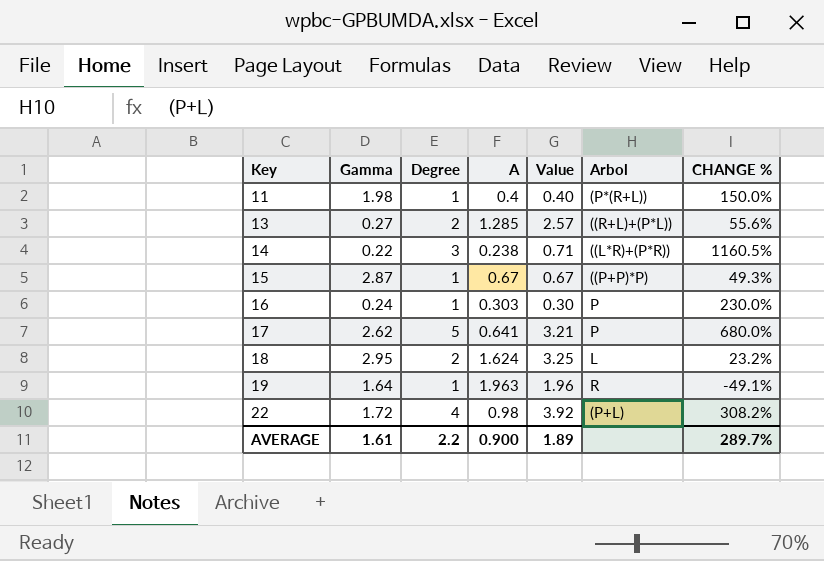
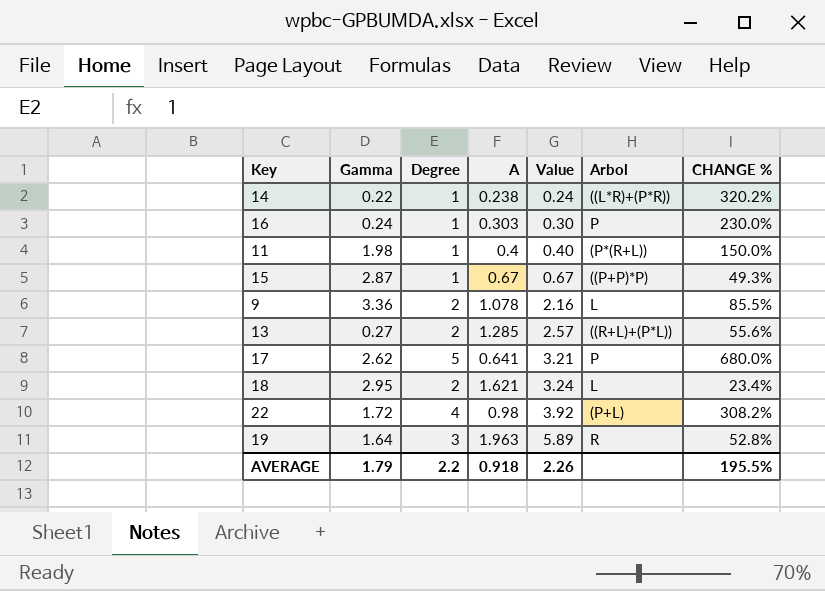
row order: Key ascending -> Value ascending
14 | Degree: 3 -> 1
14 | Value: 0.71 -> 0.24
14 | CHANGE %: 1160.5% -> 320.2%
row 9: none -> 3.36 | 2 | 1.078 | 2.16 | L | 85.5%
18 | A: 1.624 -> 1.621
18 | Value: 3.25 -> 3.24
18 | CHANGE %: 23.2% -> 23.4%
19 | Degree: 1 -> 3
19 | Value: 1.96 -> 5.89
19 | CHANGE %: -49.1% -> 52.8%
AVERAGE | Gamma: 1.61 -> 1.79
AVERAGE | A: 0.900 -> 0.918
AVERAGE | Value: 1.89 -> 2.26
AVERAGE | CHANGE %: 289.7% -> 195.5%

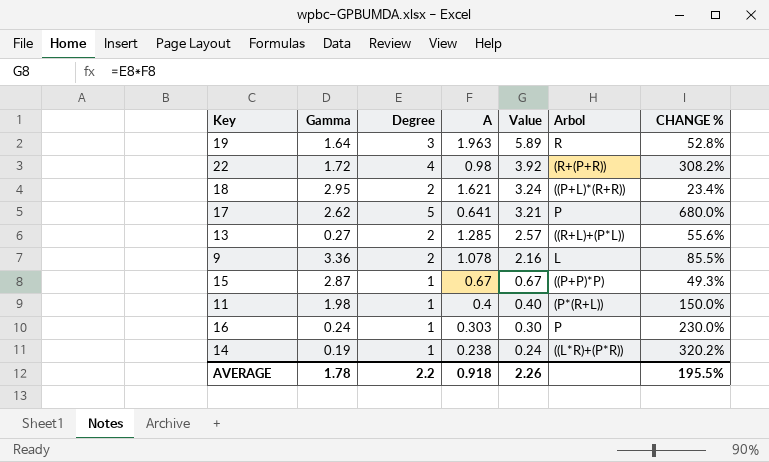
row order: Value ascending -> Value descending
22 | Arbol: (P+L) -> (R+(P+R))
18 | Arbol: L -> ((P+L)*(R+R))
14 | Gamma: 0.22 -> 0.19
AVERAGE | Gamma: 1.79 -> 1.78

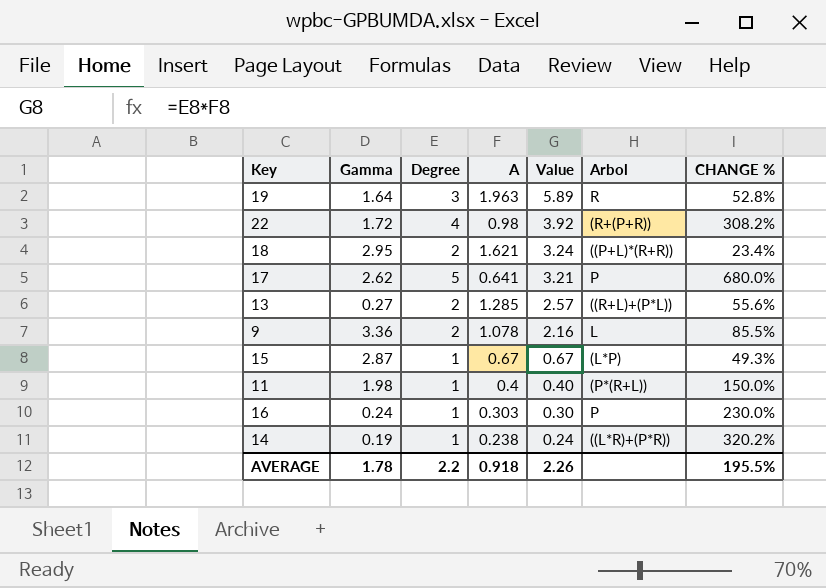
15 | Arbol: ((P+P)*P) -> (L*P)

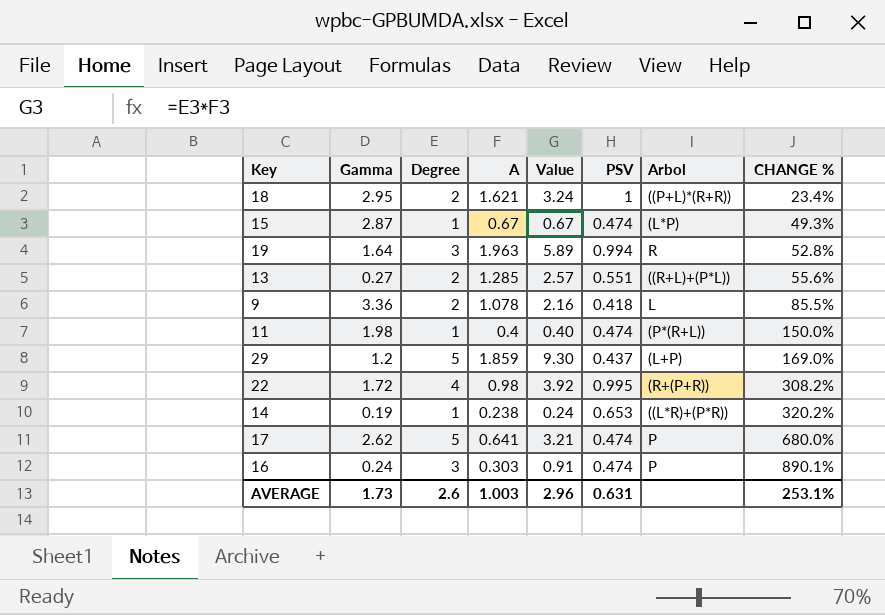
row order: Value descending -> CHANGE % ascending
column PSV | position: none -> 6
row 29: none -> 1.2 | 5 | 1.859 | 9.30 | 0.437 | (L+P) | 169.0%
16 | Degree: 1 -> 3
16 | Value: 0.30 -> 0.91
16 | CHANGE %: 230.0% -> 890.1%
AVERAGE | Gamma: 1.78 -> 1.73
AVERAGE | Degree: 2.2 -> 2.6
AVERAGE | A: 0.918 -> 1.003
AVERAGE | Value: 2.26 -> 2.96
AVERAGE | CHANGE %: 195.5% -> 253.1%

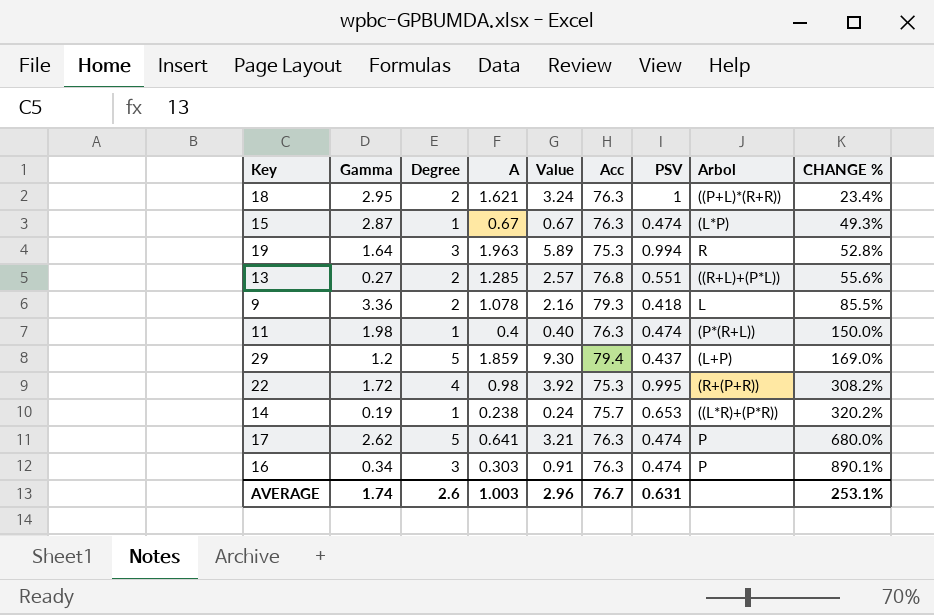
column Acc | position: none -> 6
16 | Gamma: 0.24 -> 0.34
AVERAGE | Gamma: 1.73 -> 1.74

